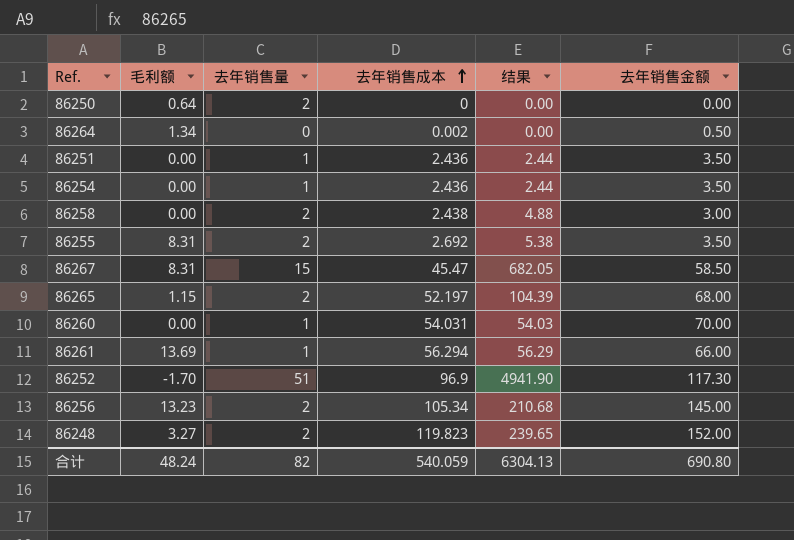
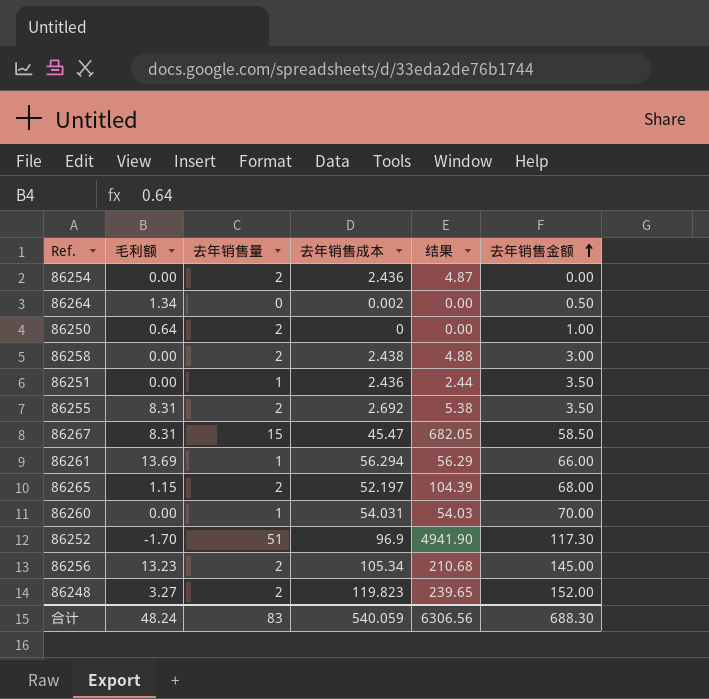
row order: 去年销售成本 ascending -> 去年销售金额 ascending
86254 | 去年销售量: 1 -> 2
86254 | 结果: 2.44 -> 4.87
86254 | 去年销售金额: 3.50 -> 0.00
86250 | 去年销售金额: 0.00 -> 1.00
合计 | 去年销售量: 82 -> 83
合计 | 结果: 6304.13 -> 6306.56
合计 | 去年销售金额: 690.80 -> 688.30

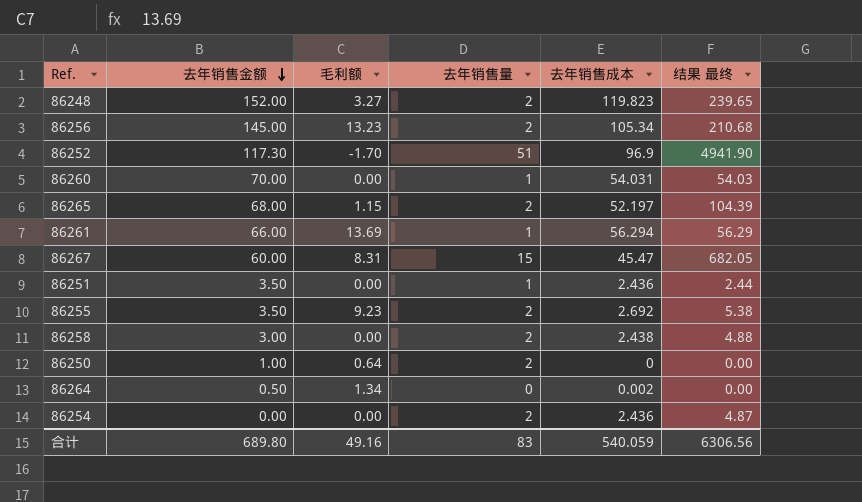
row order: 去年销售金额 ascending -> 去年销售金额 descending
column 去年销售金额 | position: 6 -> 2
column name: 结果 -> 结果 最终
86267 | 去年销售金额: 58.50 -> 60.00
86255 | 毛利额: 8.31 -> 9.23
合计 | 去年销售金额: 688.30 -> 689.80
合计 | 毛利额: 48.24 -> 49.16

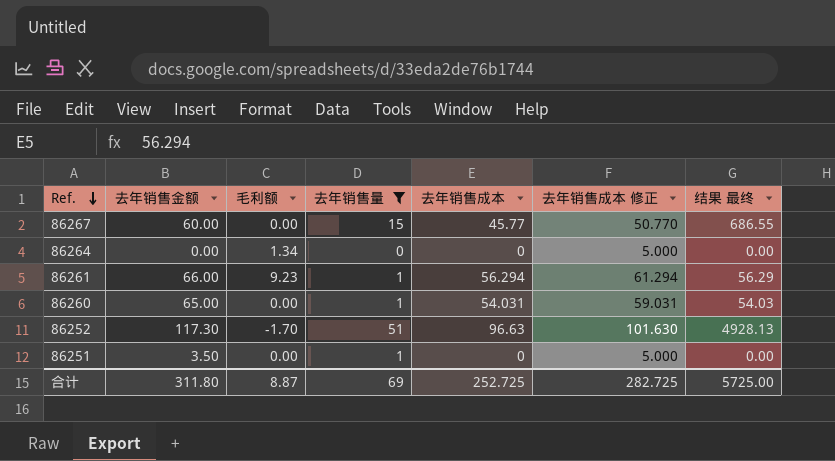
filter: none -> 去年销售量 != 2
row order: 去年销售金额 descending -> Ref. descending
column 去年销售成本 修正 | formula: none -> [去年销售成本] + 5
86267 | 毛利额: 8.31 -> 0.00
86267 | 去年销售成本: 45.47 -> 45.77
86267 | 结果 最终: 682.05 -> 686.55
86264 | 去年销售金额: 0.50 -> 0.00
86264 | 去年销售成本: 0.002 -> 0
86261 | 毛利额: 13.69 -> 9.23
86260 | 去年销售金额: 70.00 -> 65.00
86252 | 去年销售成本: 96.9 -> 96.63
86252 | 结果 最终: 4941.90 -> 4928.13
86251 | 去年销售成本: 2.436 -> 0
86251 | 结果 最终: 2.44 -> 0.00
合计 | 去年销售金额: 689.80 -> 311.80
合计 | 毛利额: 49.16 -> 8.87
合计 | 去年销售量: 83 -> 69
合计 | 去年销售成本: 540.059 -> 252.725
合计 | 结果 最终: 6306.56 -> 5725.00

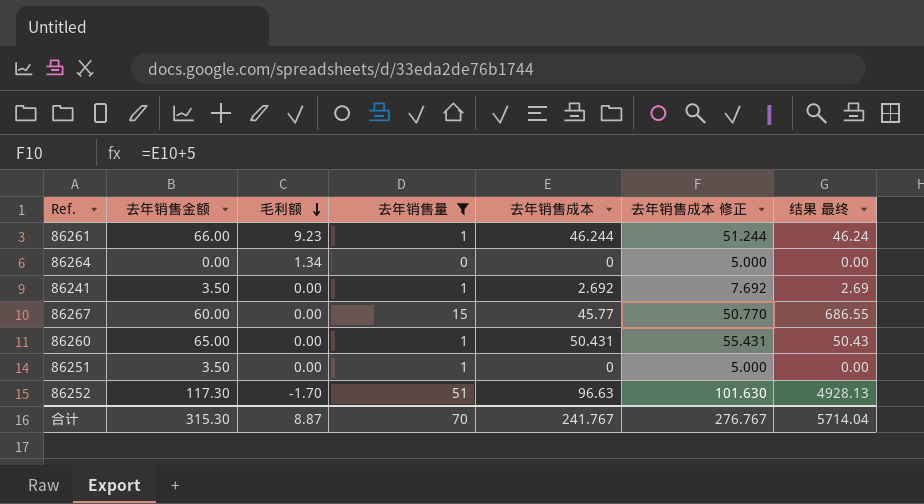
row order: Ref. descending -> 毛利额 descending
86261 | 去年销售成本: 56.294 -> 46.244
86261 | 去年销售成本 修正: 61.294 -> 51.244
86261 | 结果 最终: 56.29 -> 46.24
row 86241: none -> 3.50 | 0.00 | 1 | 2.692 | 7.692 | 2.69
86260 | 去年销售成本: 54.031 -> 50.431
86260 | 去年销售成本 修正: 59.031 -> 55.431
86260 | 结果 最终: 54.03 -> 50.43
合计 | 去年销售金额: 311.80 -> 315.30
合计 | 去年销售量: 69 -> 70
合计 | 去年销售成本: 252.725 -> 241.767
合计 | 去年销售成本 修正: 282.725 -> 276.767
合计 | 结果 最终: 5725.00 -> 5714.04

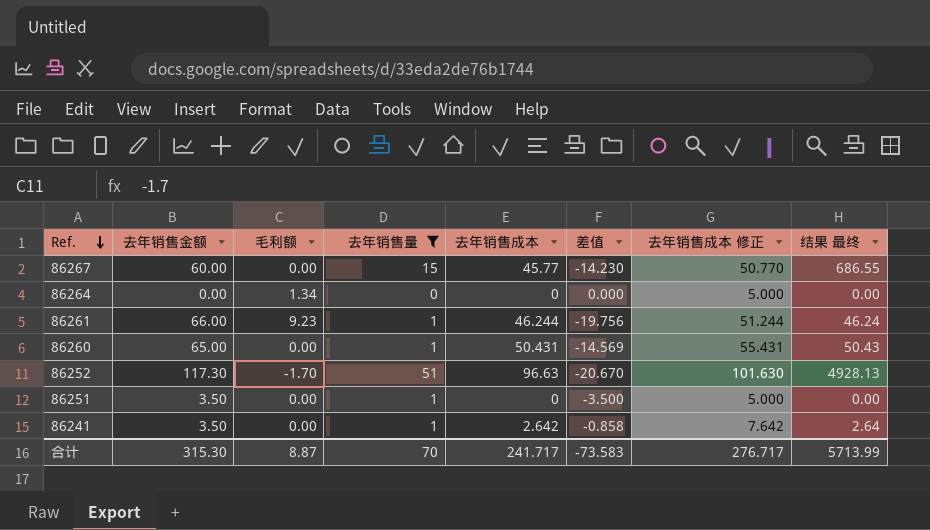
row order: 毛利额 descending -> Ref. descending
column 差值 | formula: none -> [去年销售成本] - [去年销售金额]
86241 | 去年销售成本: 2.692 -> 2.642
86241 | 去年销售成本 修正: 7.692 -> 7.642
86241 | 结果 最终: 2.69 -> 2.64
合计 | 去年销售成本: 241.767 -> 241.717
合计 | 去年销售成本 修正: 276.767 -> 276.717
合计 | 结果 最终: 5714.04 -> 5713.99

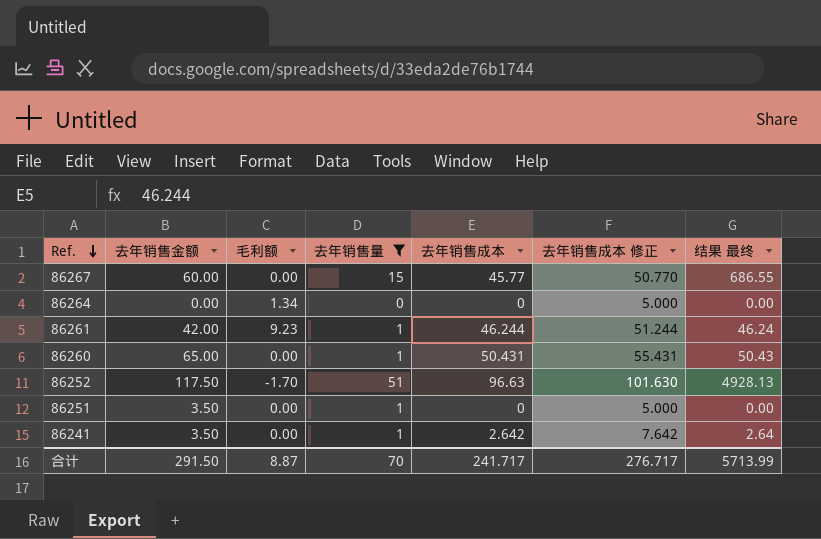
column 差值 | formula: [去年销售成本] - [去年销售金额] -> none
86261 | 去年销售金额: 66.00 -> 42.00
86252 | 去年销售金额: 117.30 -> 117.50
合计 | 去年销售金额: 315.30 -> 291.50

